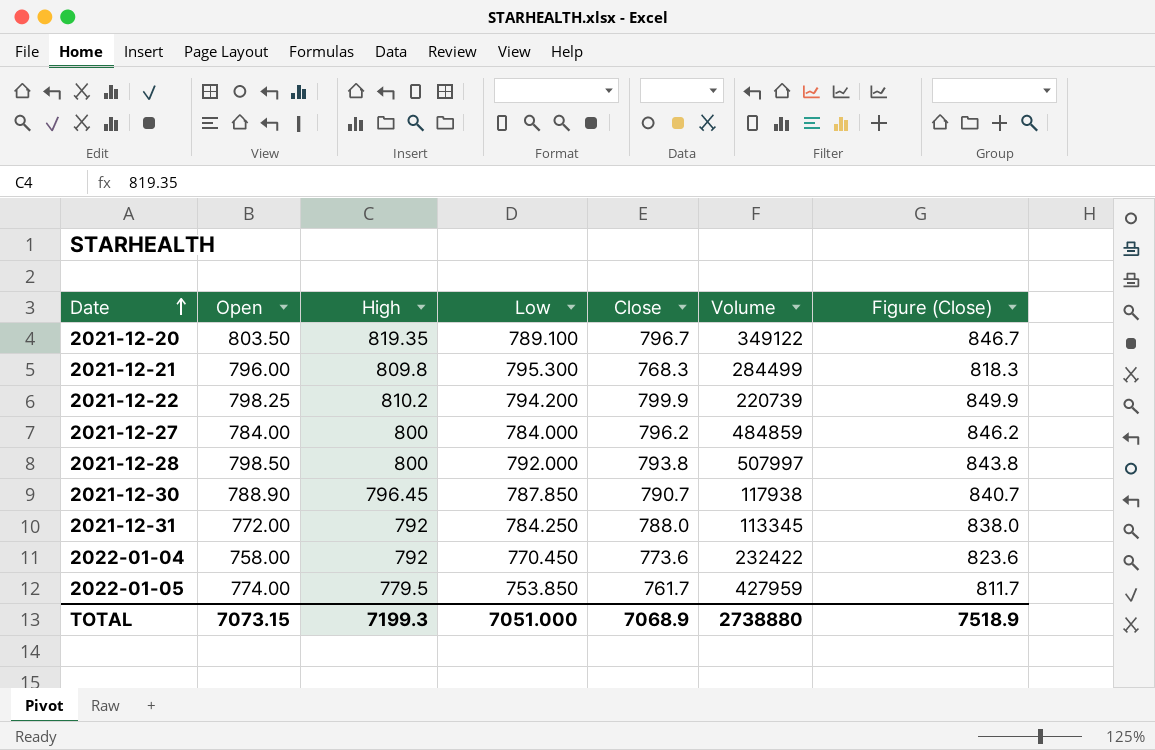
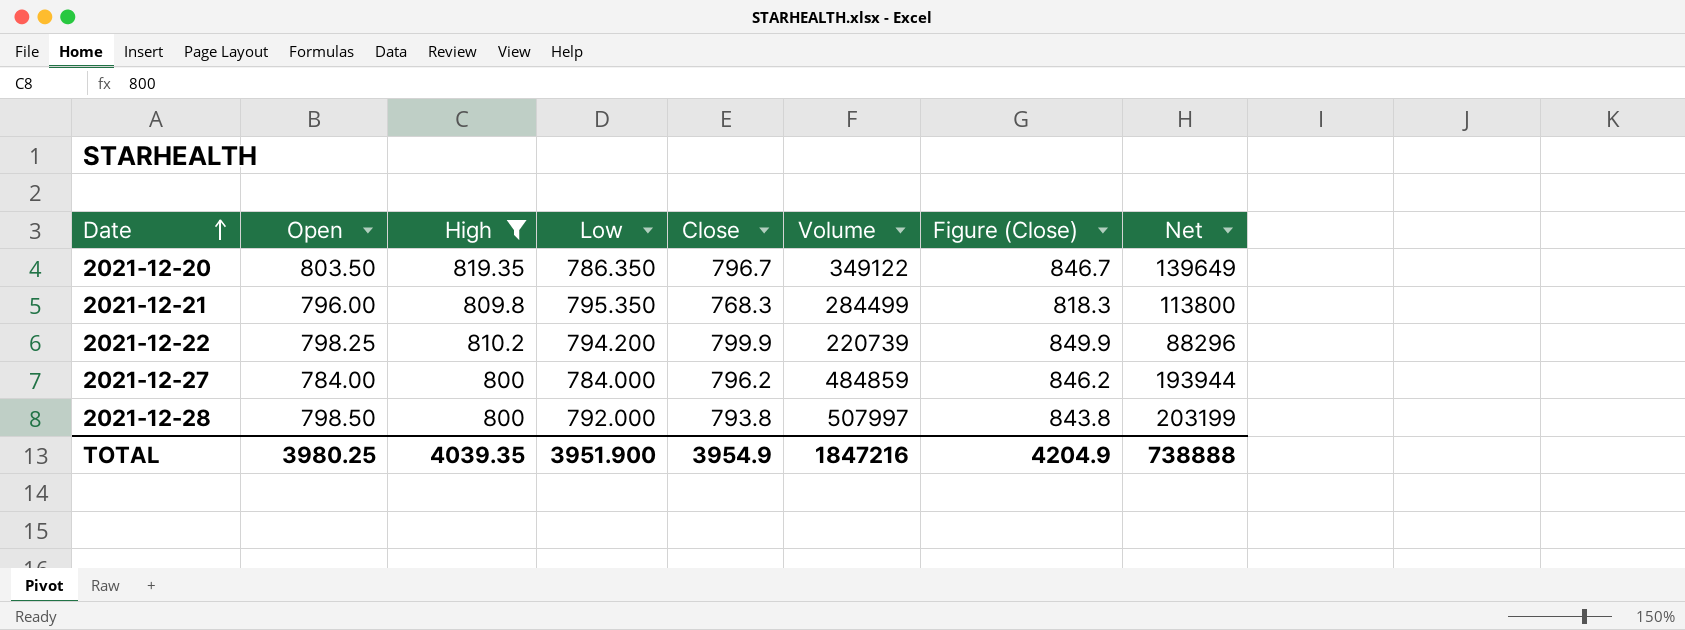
filter: none -> High >= 800
column Net | formula: none -> [Volume] * 0.4
2021-12-20 | Low: 789.100 -> 786.350
2021-12-21 | Low: 795.300 -> 795.350
TOTAL | Open: 7073.15 -> 3980.25
TOTAL | High: 7199.3 -> 4039.35
TOTAL | Low: 7051.000 -> 3951.900
TOTAL | Close: 7068.9 -> 3954.9
TOTAL | Volume: 2738880 -> 1847216
TOTAL | Figure (Close): 7518.9 -> 4204.9

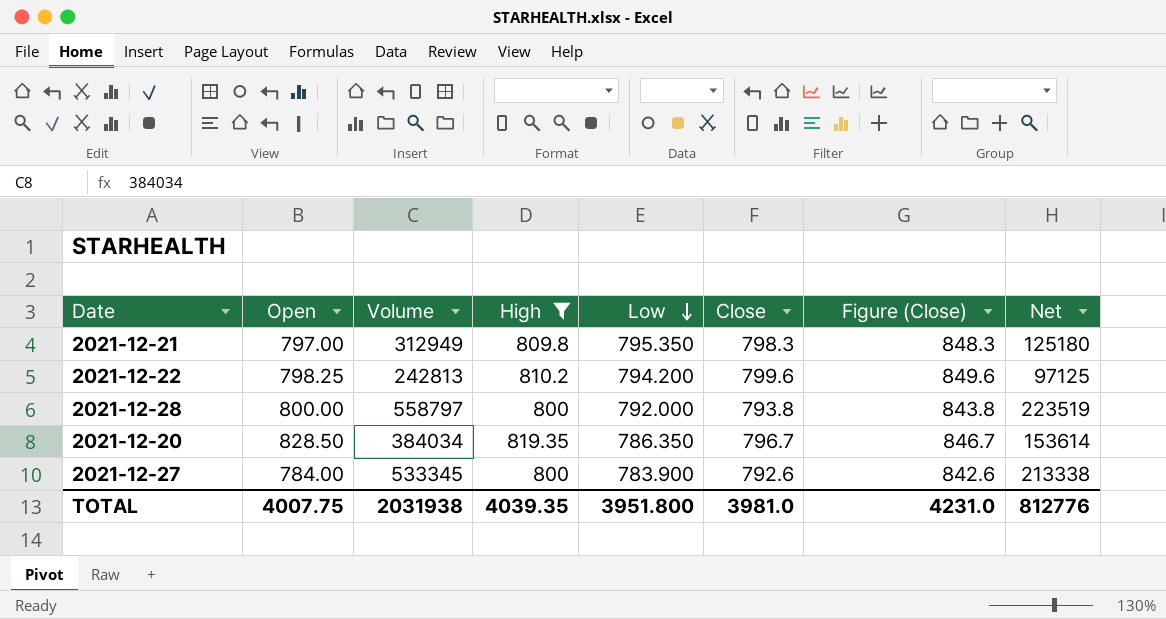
row order: Date ascending -> Low descending
column Volume | position: 6 -> 3
2021-12-21 | Open: 796.00 -> 797.00
2021-12-21 | Volume: 284499 -> 312949
2021-12-21 | Close: 768.3 -> 798.3
2021-12-21 | Figure (Close): 818.3 -> 848.3
2021-12-21 | Net: 113800 -> 125180
2021-12-22 | Volume: 220739 -> 242813
2021-12-22 | Close: 799.9 -> 799.6
2021-12-22 | Figure (Close): 849.9 -> 849.6
2021-12-22 | Net: 88296 -> 97125
2021-12-28 | Open: 798.50 -> 800.00
2021-12-28 | Volume: 507997 -> 558797
2021-12-28 | Net: 203199 -> 223519
2021-12-20 | Open: 803.50 -> 828.50
2021-12-20 | Volume: 349122 -> 384034
2021-12-20 | Net: 139649 -> 153614
2021-12-27 | Volume: 484859 -> 533345
2021-12-27 | Low: 784.000 -> 783.900
2021-12-27 | Close: 796.2 -> 792.6
2021-12-27 | Figure (Close): 846.2 -> 842.6
2021-12-27 | Net: 193944 -> 213338
TOTAL | Open: 3980.25 -> 4007.75
TOTAL | Volume: 1847216 -> 2031938
TOTAL | Low: 3951.900 -> 3951.800
TOTAL | Close: 3954.9 -> 3981.0
TOTAL | Figure (Close): 4204.9 -> 4231.0
TOTAL | Net: 738888 -> 812776

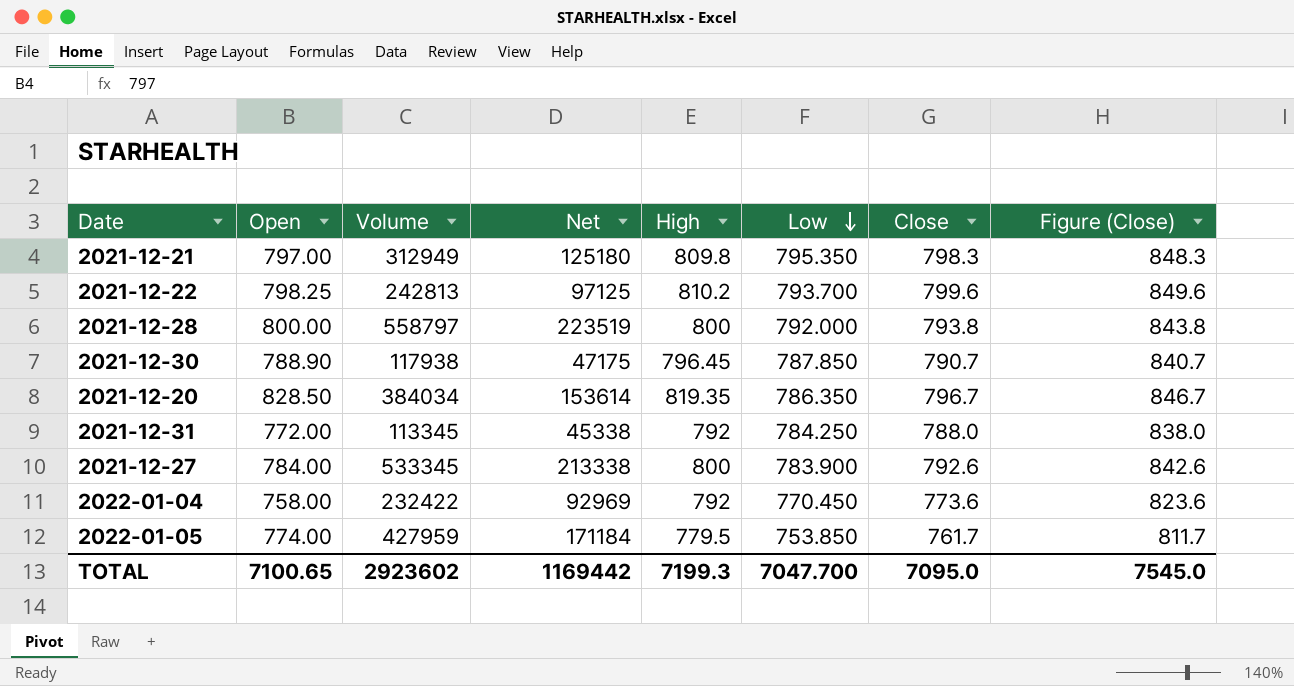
filter: High >= 800 -> none
column Net | position: 8 -> 4
2021-12-22 | Low: 794.200 -> 793.700
TOTAL | Open: 4007.75 -> 7100.65
TOTAL | Volume: 2031938 -> 2923602
TOTAL | Net: 812776 -> 1169442
TOTAL | High: 4039.35 -> 7199.3
TOTAL | Low: 3951.800 -> 7047.700
TOTAL | Close: 3981.0 -> 7095.0
TOTAL | Figure (Close): 4231.0 -> 7545.0

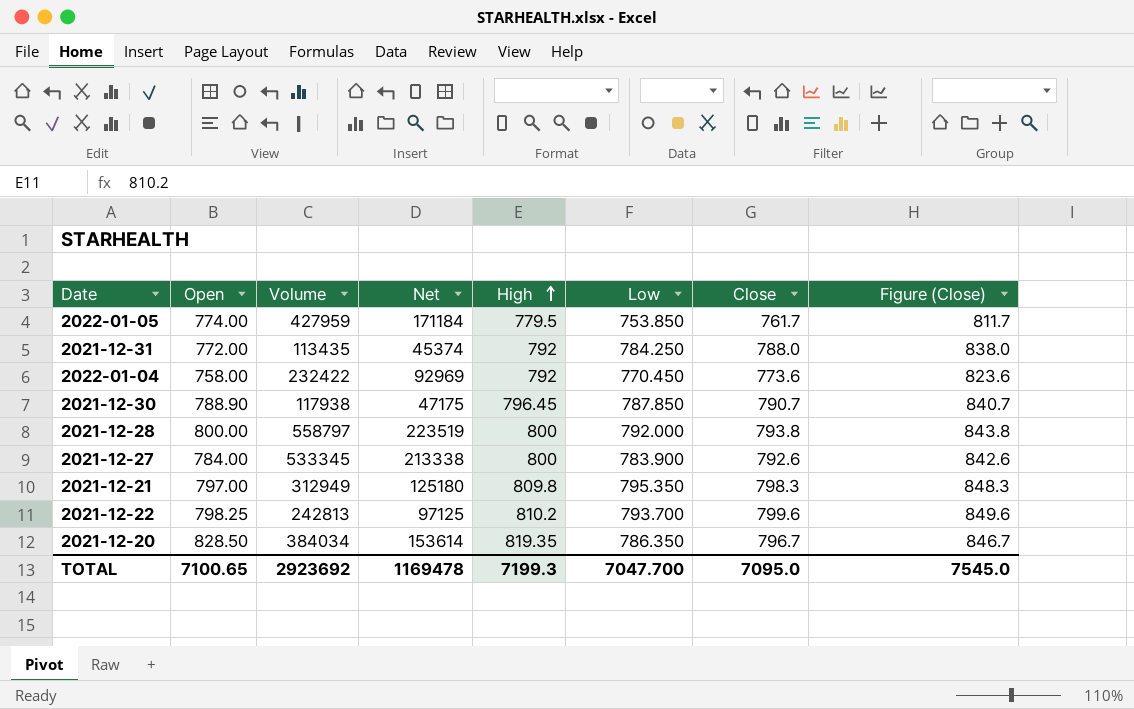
row order: Low descending -> High ascending
2021-12-31 | Volume: 113345 -> 113435
2021-12-31 | Net: 45338 -> 45374
TOTAL | Volume: 2923602 -> 2923692
TOTAL | Net: 1169442 -> 1169478

